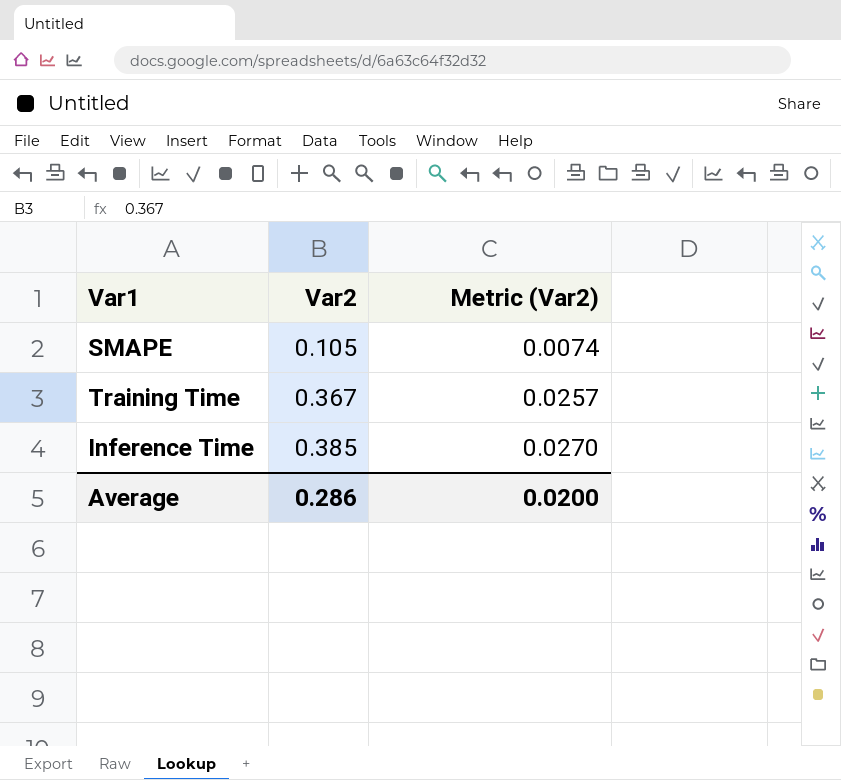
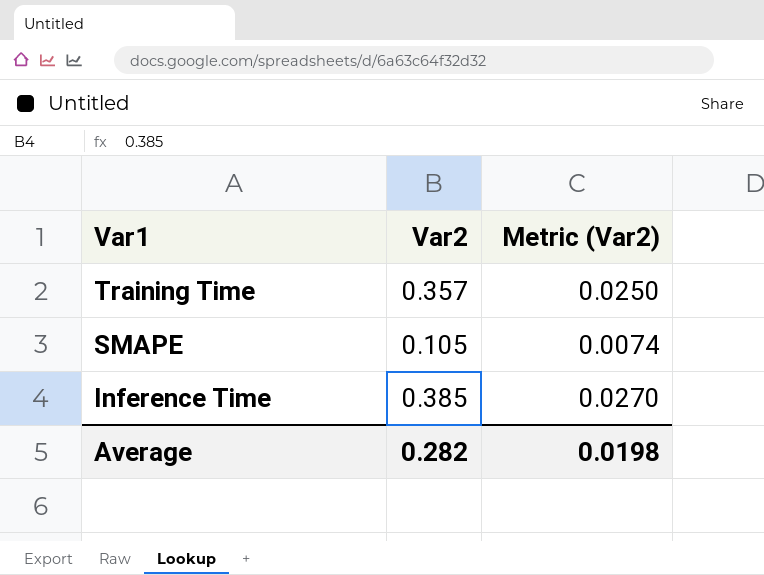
row order: Var2 ascending -> Var1 descending
Training Time | Var2: 0.367 -> 0.357
Training Time | Metric (Var2): 0.0257 -> 0.0250
Average | Var2: 0.286 -> 0.282
Average | Metric (Var2): 0.0200 -> 0.0198

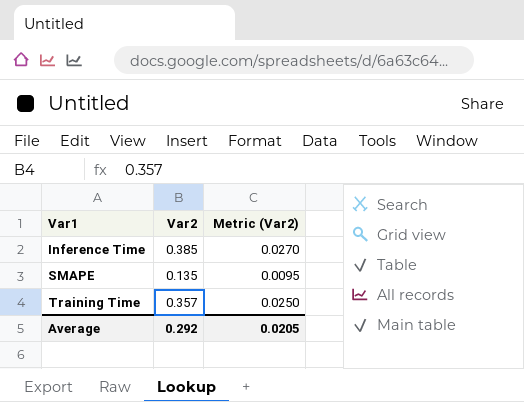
row order: Var1 descending -> Var1 ascending
SMAPE | Var2: 0.105 -> 0.135
SMAPE | Metric (Var2): 0.0074 -> 0.0095
Average | Var2: 0.282 -> 0.292
Average | Metric (Var2): 0.0198 -> 0.0205

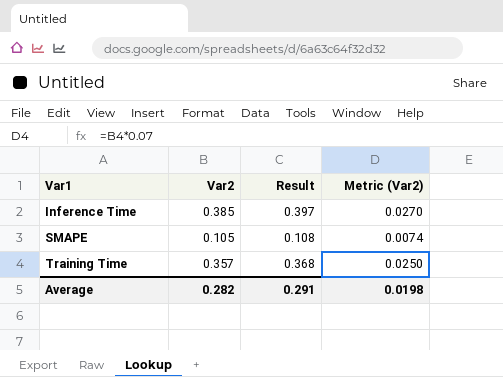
column Result | formula: none -> [Var2] * 1.03
SMAPE | Var2: 0.135 -> 0.105
SMAPE | Metric (Var2): 0.0095 -> 0.0074
Average | Var2: 0.292 -> 0.282
Average | Metric (Var2): 0.0205 -> 0.0198

